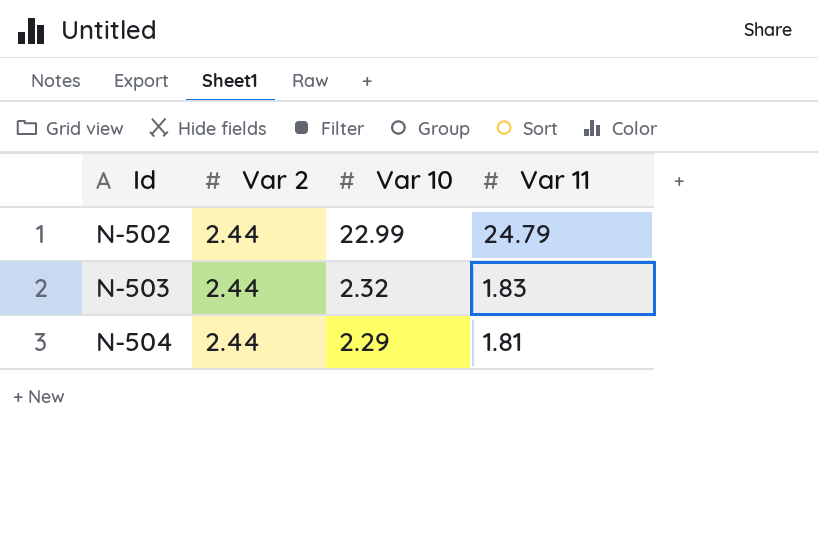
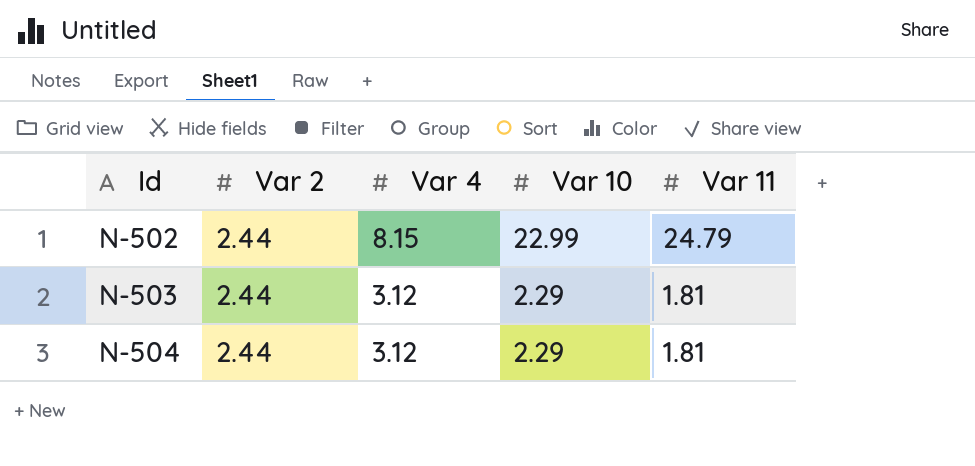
column Var 4 | position: none -> 3
N-503 | Var 10: 2.32 -> 2.29
N-503 | Var 11: 1.83 -> 1.81

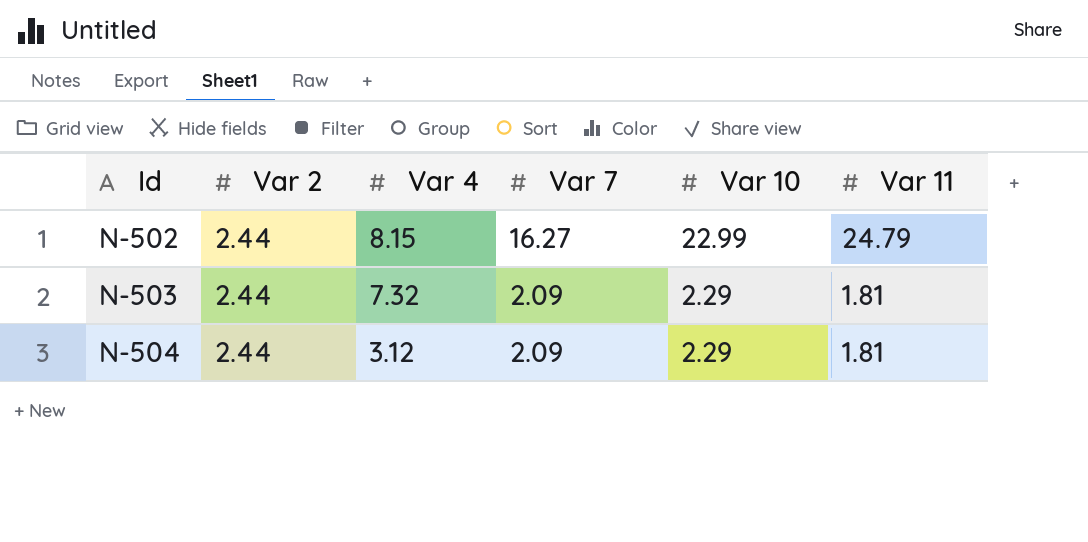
column Var 7 | position: none -> 4
N-503 | Var 4: 3.12 -> 7.32

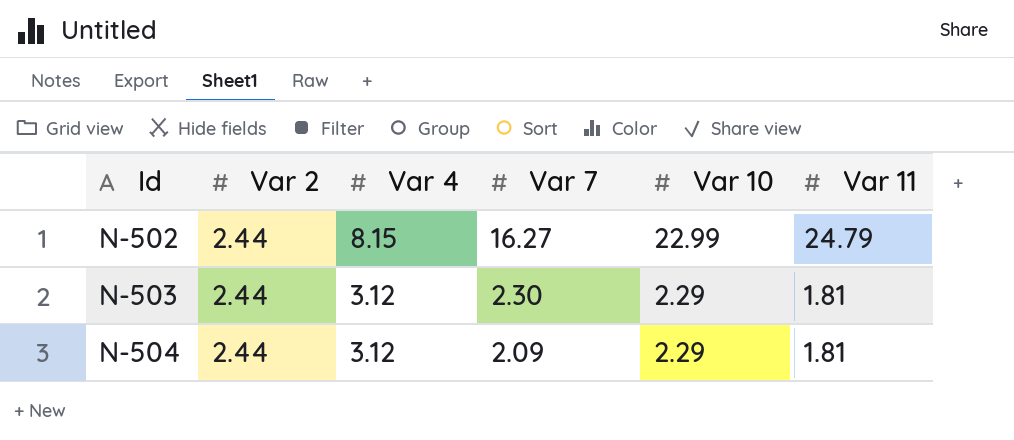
N-503 | Var 4: 7.32 -> 3.12
N-503 | Var 7: 2.09 -> 2.30

